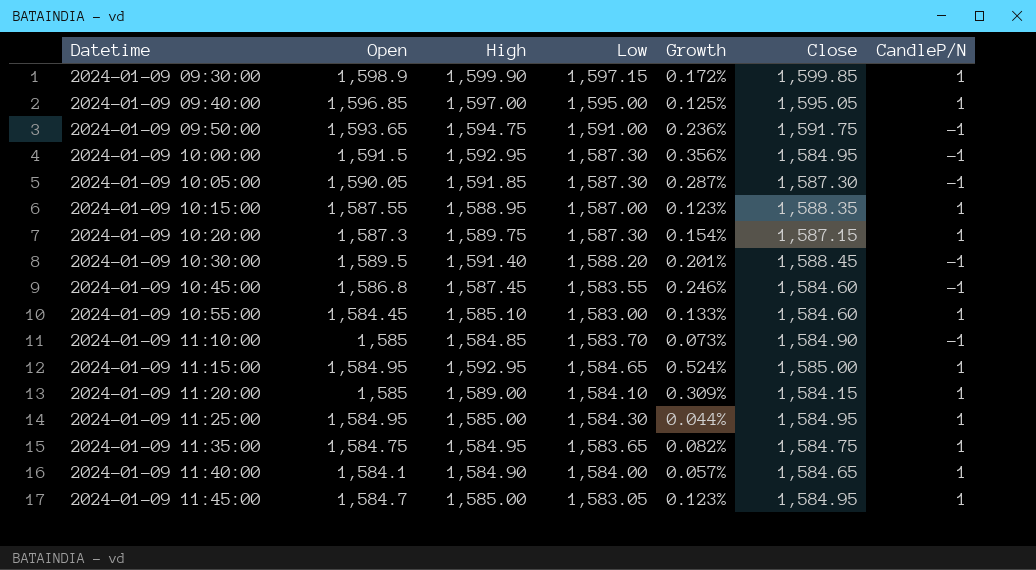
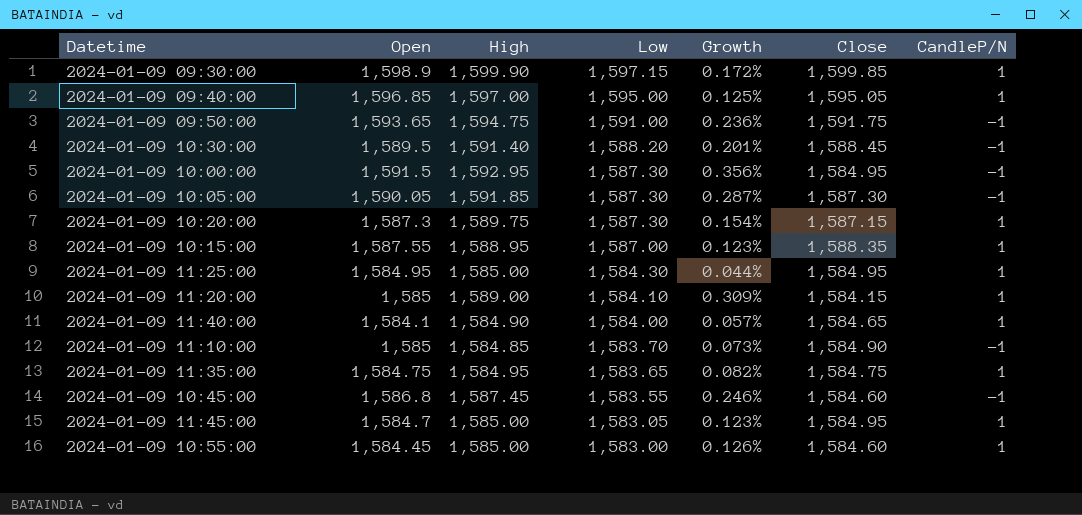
row order: Datetime ascending -> Low descending
row 2024-01-09 11:15:00: 1,584.95 | 1,592.95 | 1,584.65 | 0.524% | 1,585.00 | 1 -> none
2024-01-09 10:55:00 | High: 1,585.10 -> 1,585.00
2024-01-09 10:55:00 | Growth: 0.133% -> 0.126%

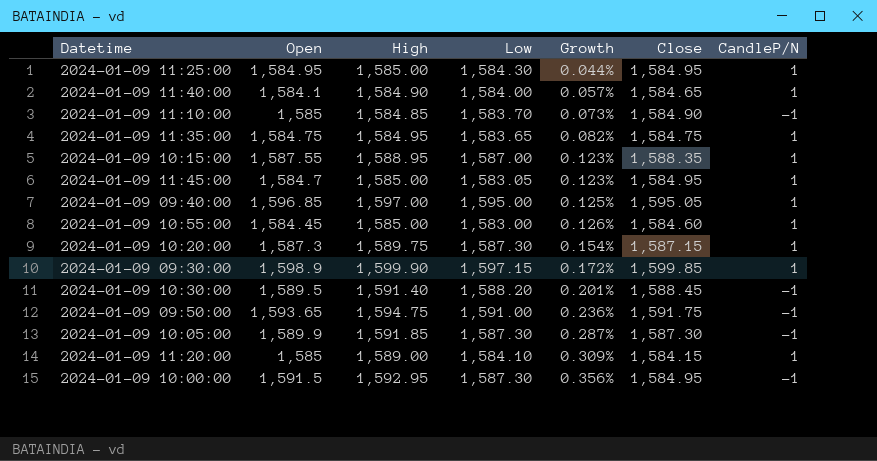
row order: Low descending -> Growth ascending
row 2024-01-09 10:45:00: 1,586.8 | 1,587.45 | 1,583.55 | 0.246% | 1,584.60 | -1 -> none
2024-01-09 10:05:00 | Open: 1,590.05 -> 1,589.9

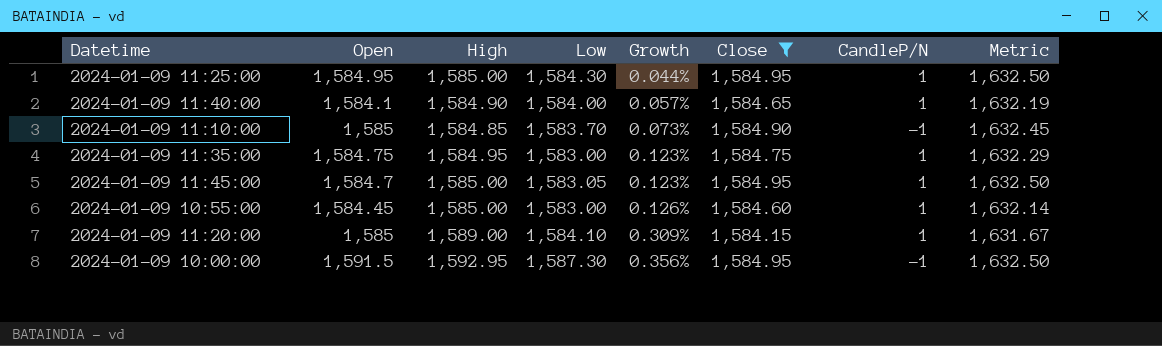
filter: none -> Close <= 1,584.95
column Metric | formula: none -> [Close] * 1.03
2024-01-09 11:35:00 | Low: 1,583.65 -> 1,583.00
2024-01-09 11:35:00 | Growth: 0.082% -> 0.123%

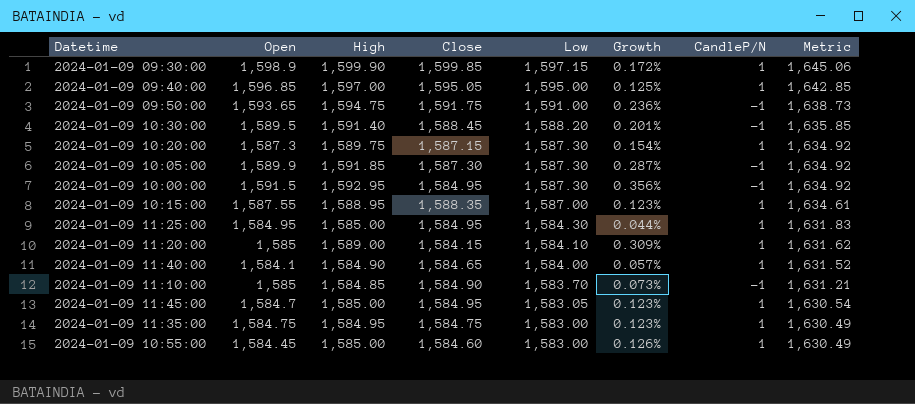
filter: Close <= 1,584.95 -> none
row order: Growth ascending -> Low descending
column Close | position: 6 -> 4
column Metric | formula: [Close] * 1.03 -> [Low] * 1.03

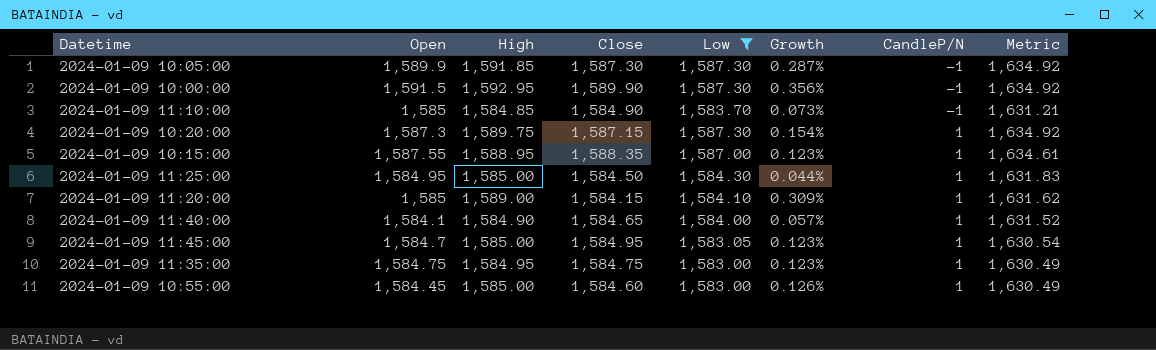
filter: none -> Low <= 1,587.30
row order: Low descending -> CandleP/N ascending
2024-01-09 10:00:00 | Close: 1,584.95 -> 1,589.90
2024-01-09 11:25:00 | Close: 1,584.95 -> 1,584.50

